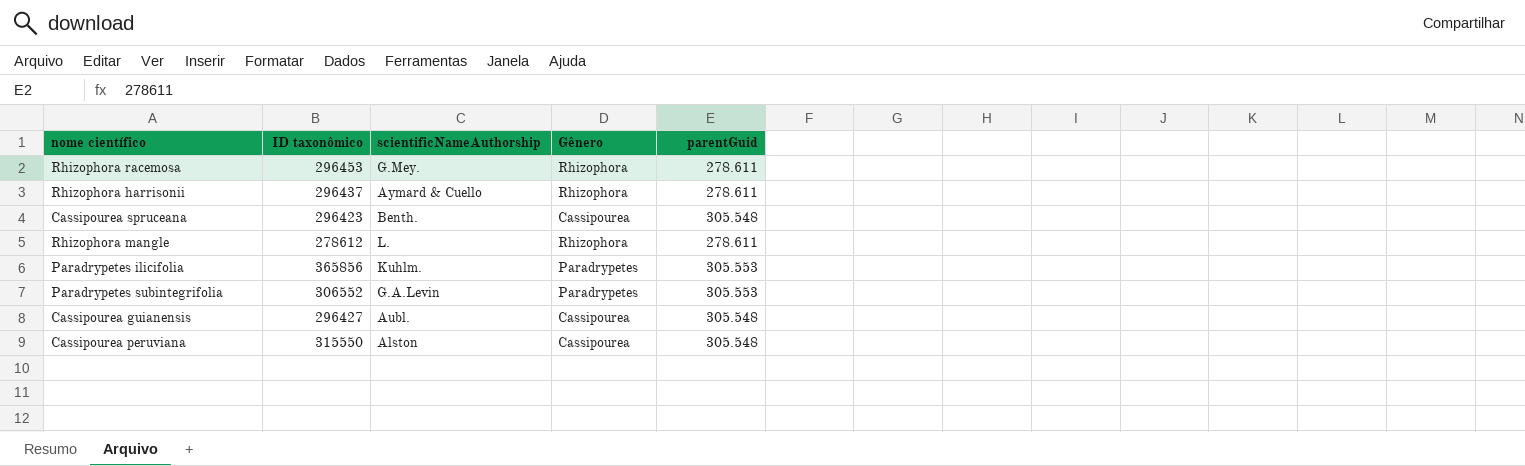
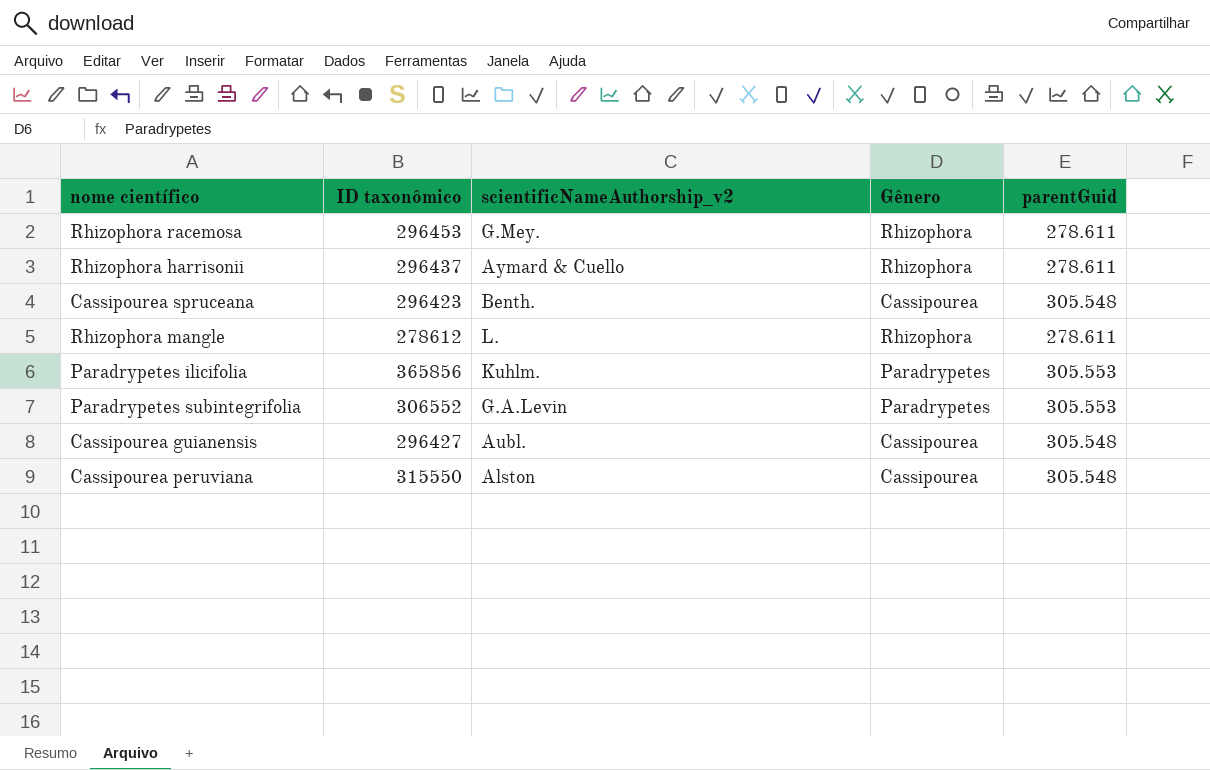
column name: scientificNameAuthorship -> scientificNameAuthorship_v2

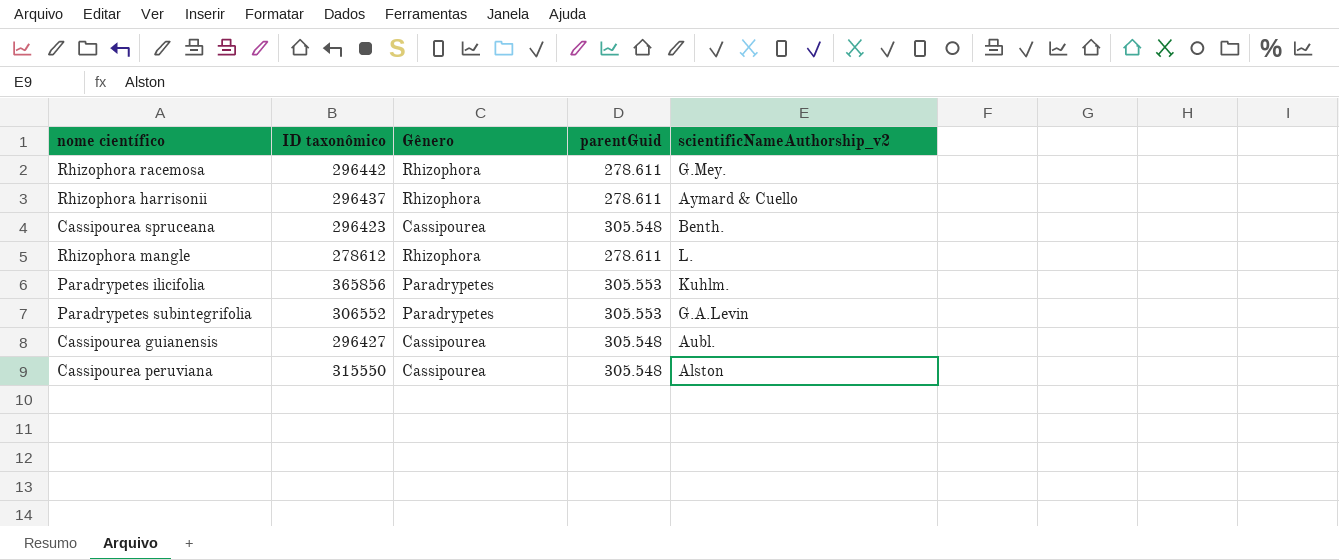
column scientificNameAuthorship_v2 | position: 3 -> 5
Rhizophora racemosa | ID taxonômico: 296453 -> 296442

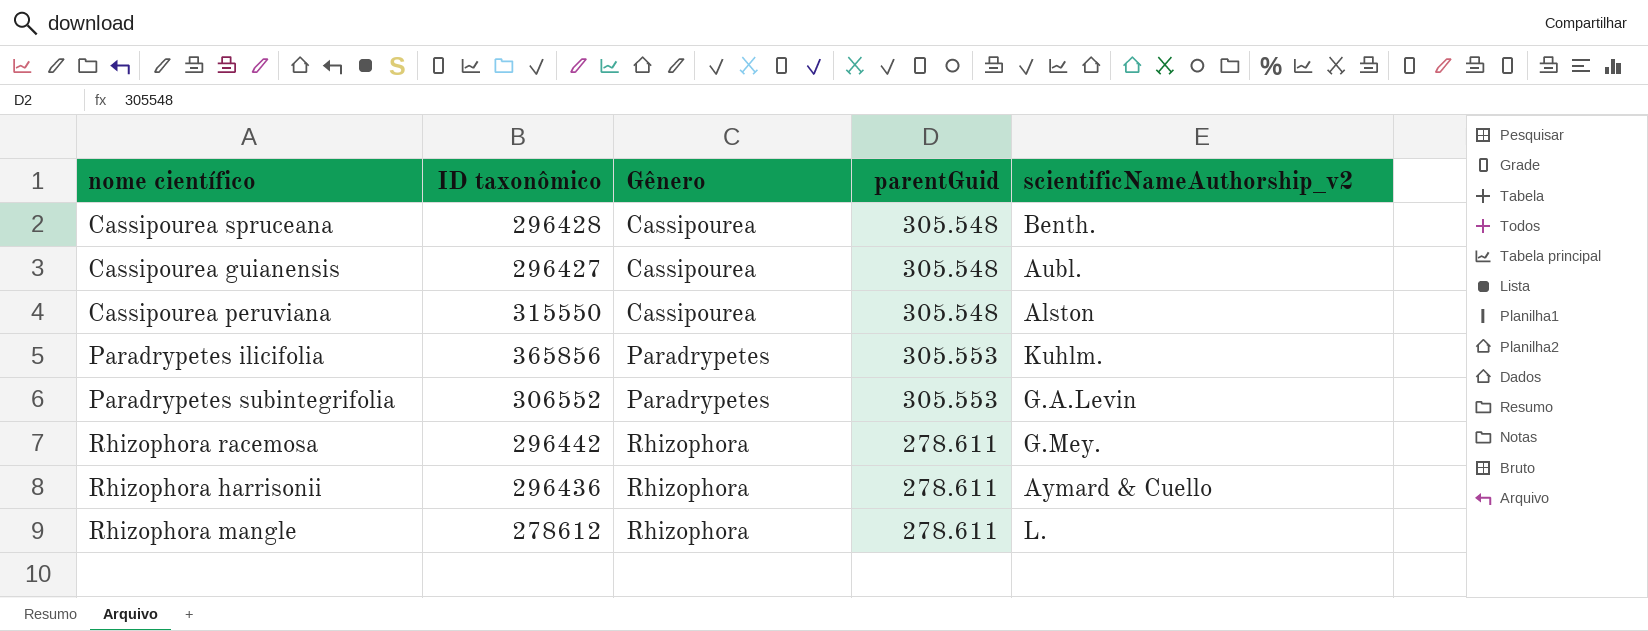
row order: none -> Gênero ascending
Cassipourea spruceana | ID taxonômico: 296423 -> 296428
Rhizophora harrisonii | ID taxonômico: 296437 -> 296436

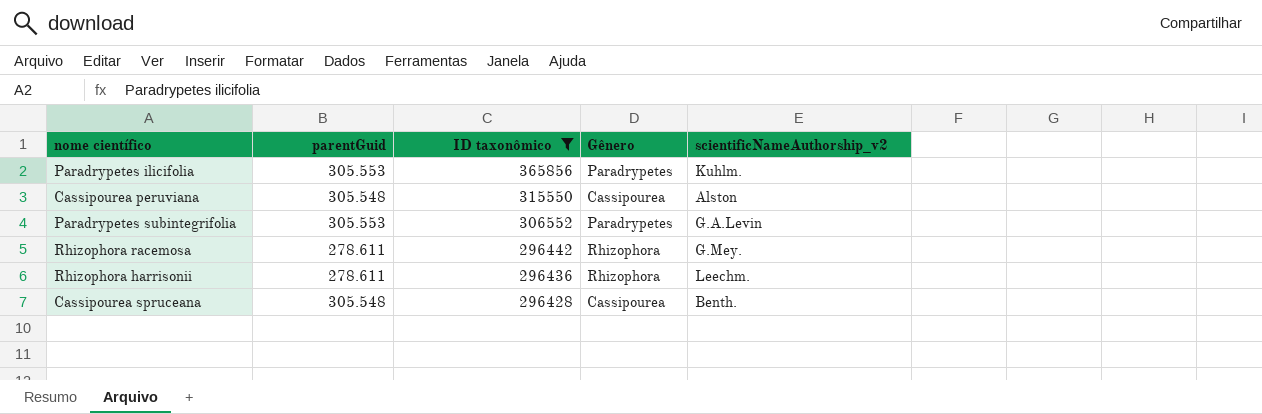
filter: none -> ID taxonômico >= 296428
row order: Gênero ascending -> ID taxonômico descending
column parentGuid | position: 4 -> 2
Rhizophora harrisonii | scientificNameAuthorship_v2: Aymard & Cuello -> Leechm.

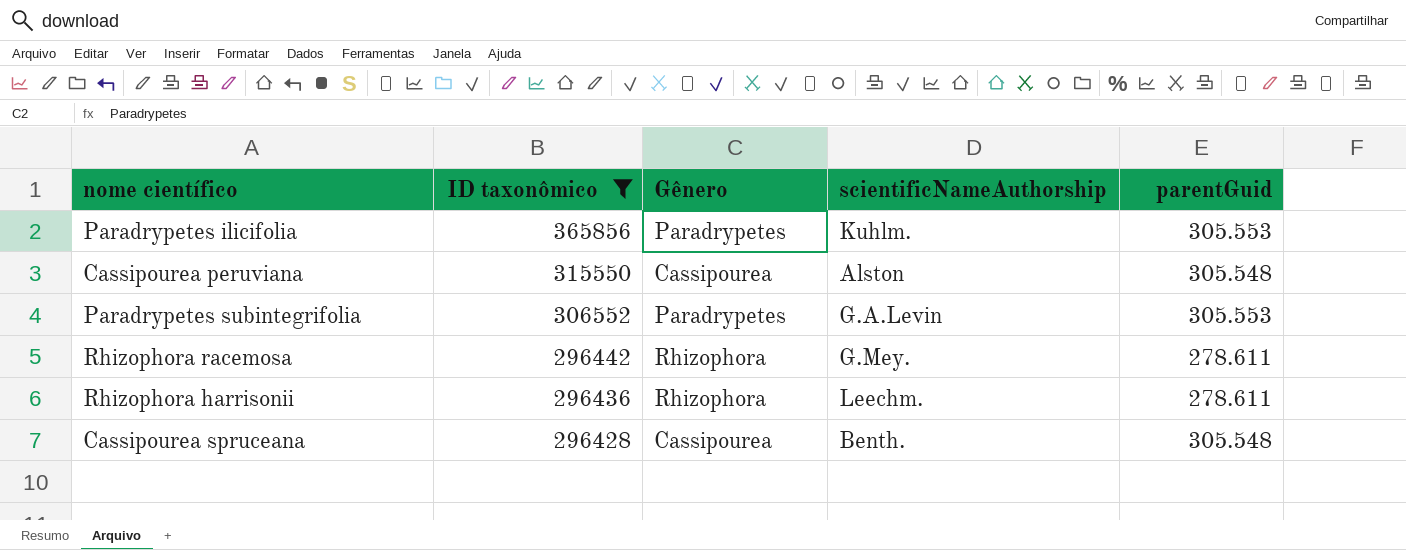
column name: scientificNameAuthorship_v2 -> scientificNameAuthorship
column parentGuid | position: 2 -> 5

